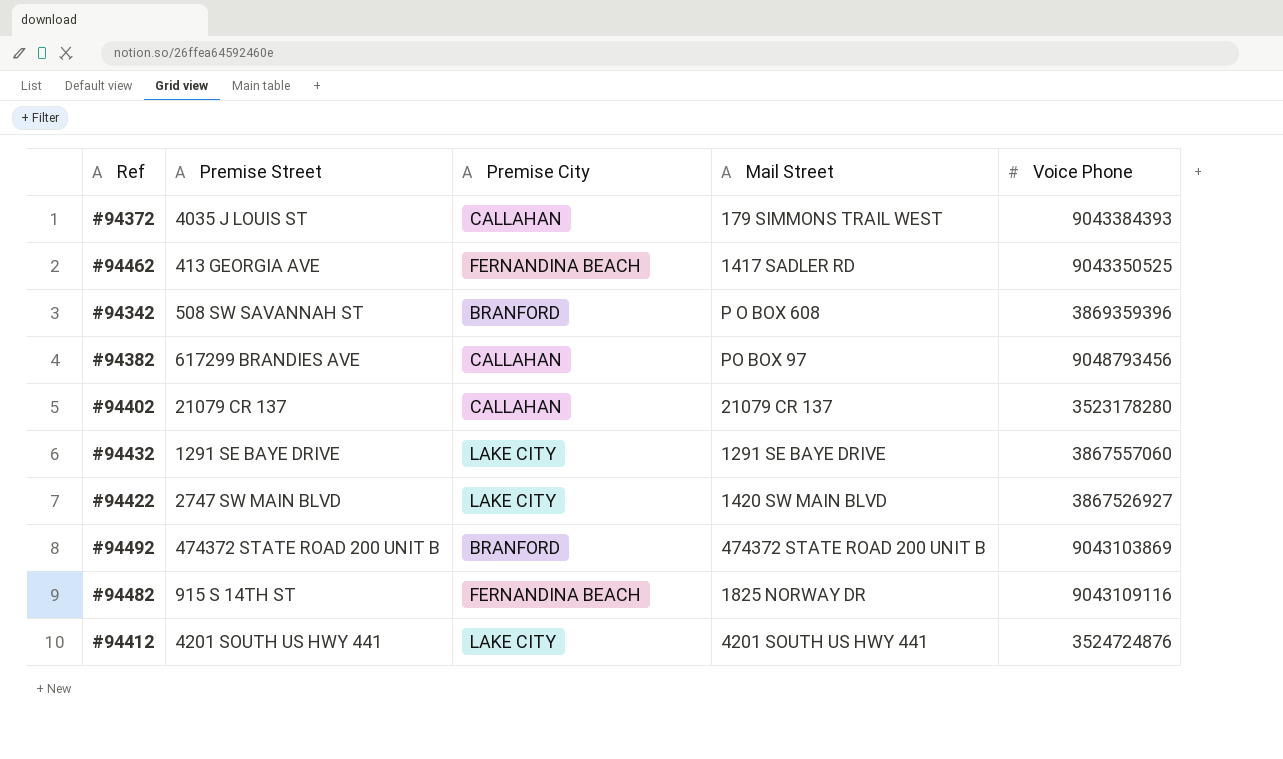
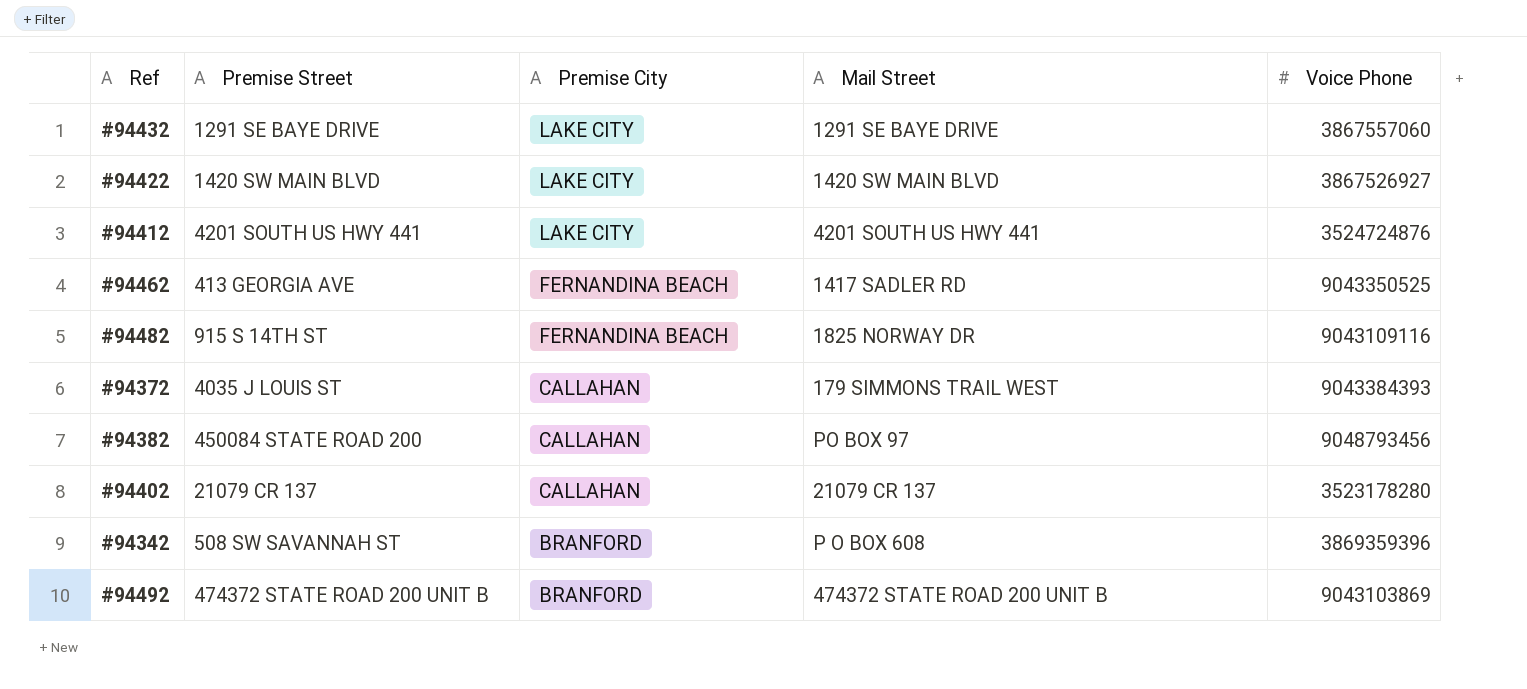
row order: none -> Premise City descending
#94422 | Premise Street: 2747 SW MAIN BLVD -> 1420 SW MAIN BLVD
#94382 | Premise Street: 617299 BRANDIES AVE -> 450084 STATE ROAD 200

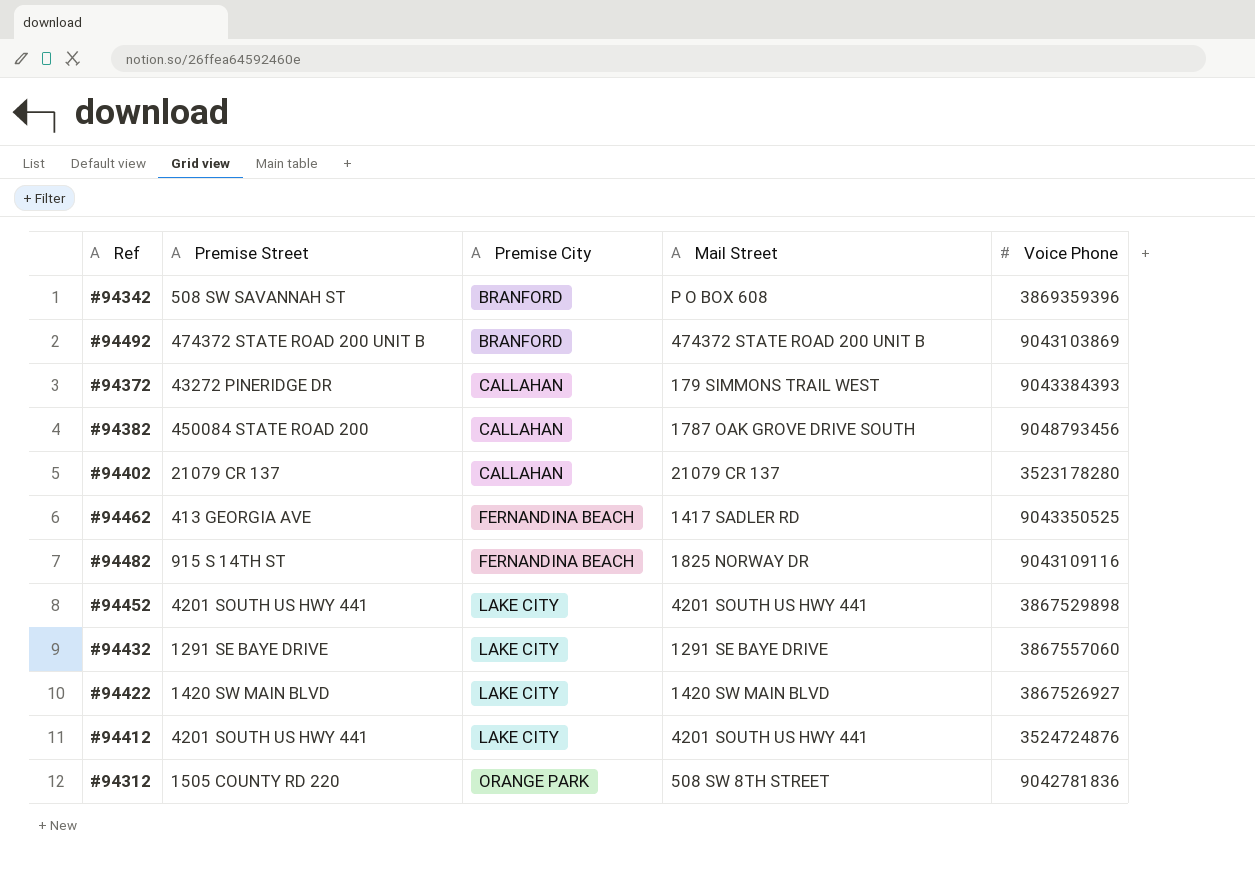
row order: Premise City descending -> Premise City ascending
#94372 | Premise Street: 4035 J LOUIS ST -> 43272 PINERIDGE DR
#94382 | Mail Street: PO BOX 97 -> 1787 OAK GROVE DRIVE SOUTH
row #94452: none -> 4201 SOUTH US HWY 441 | LAKE CITY | 4201 SOUTH US HWY 441 | 3867529898
row #94312: none -> 1505 COUNTY RD 220 | ORANGE PARK | 508 SW 8TH STREET | 9042781836

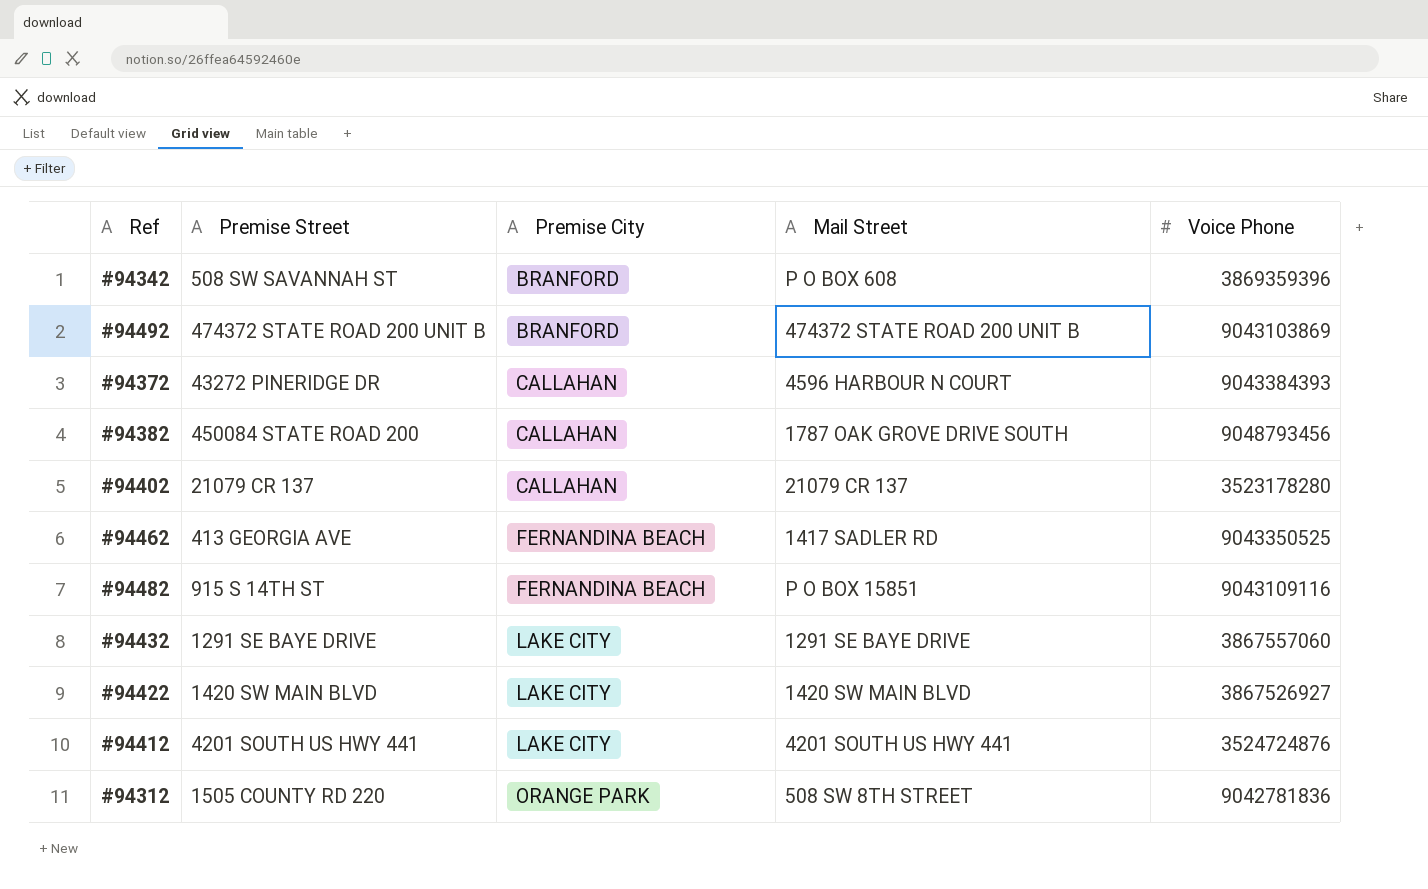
row #94452: 4201 SOUTH US HWY 441 | LAKE CITY | 4201 SOUTH US HWY 441 | 3867529898 -> none
#94372 | Mail Street: 179 SIMMONS TRAIL WEST -> 4596 HARBOUR N COURT
#94482 | Mail Street: 1825 NORWAY DR -> P O BOX 15851

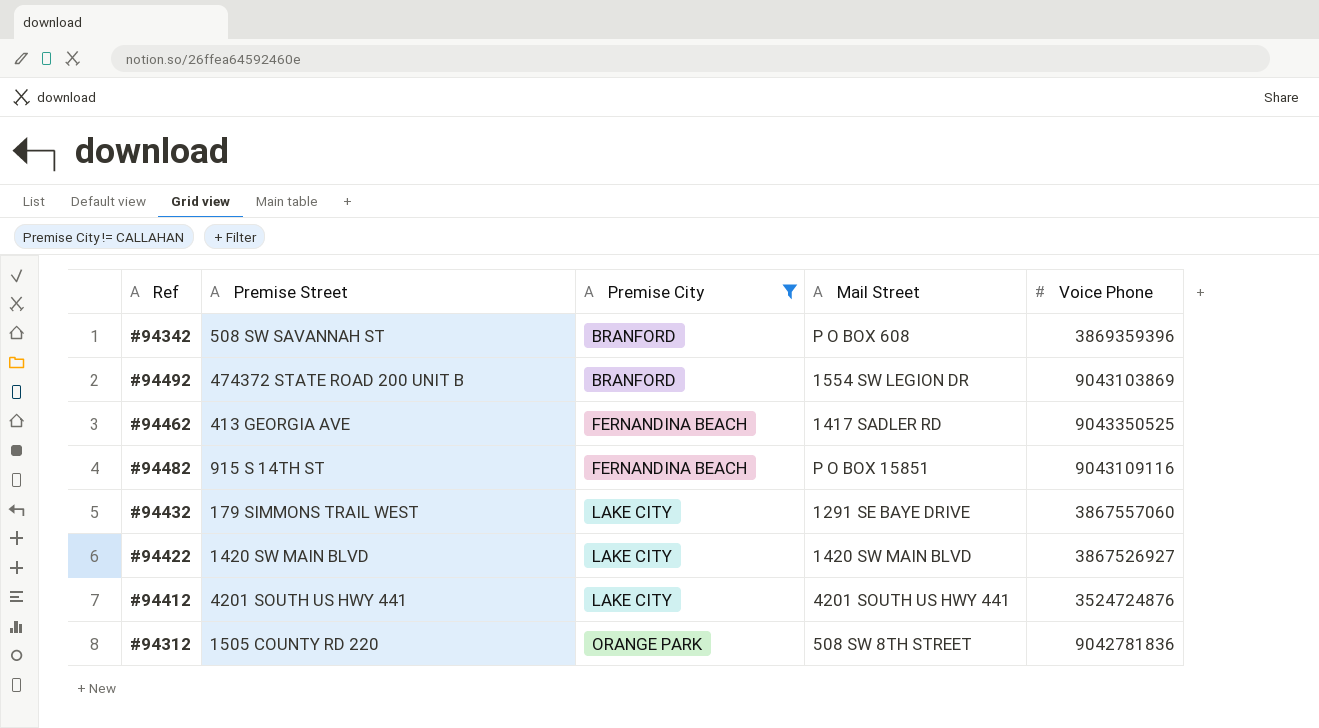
filter: none -> Premise City != CALLAHAN
#94492 | Mail Street: 474372 STATE ROAD 200 UNIT B -> 1554 SW LEGION DR
#94432 | Premise Street: 1291 SE BAYE DRIVE -> 179 SIMMONS TRAIL WEST

